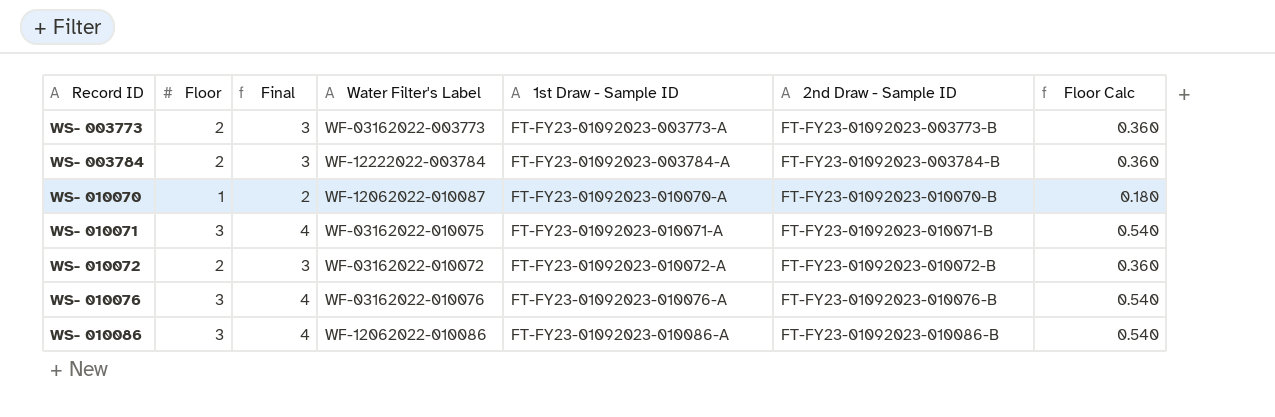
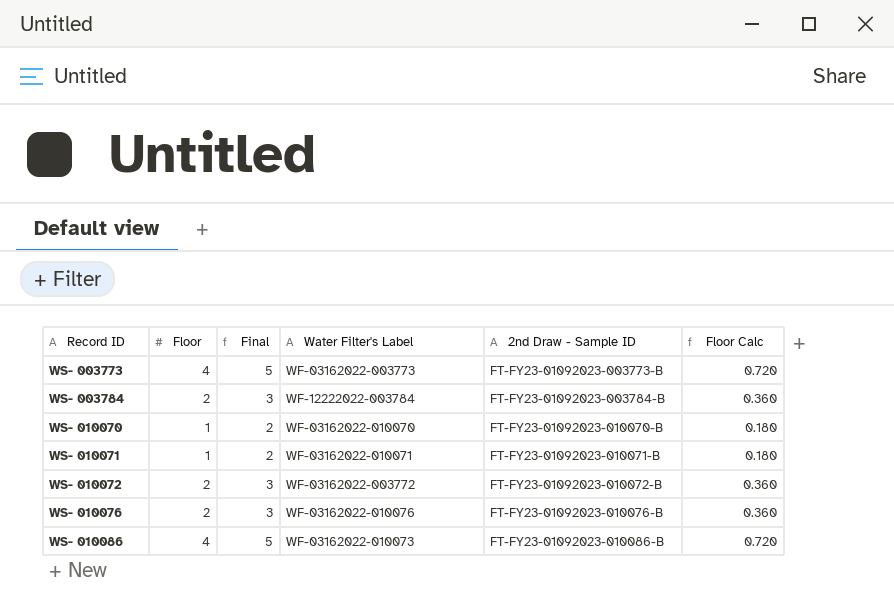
column 1st Draw - Sample ID | position: 5 -> none
WS- 003773 | Floor: 2 -> 4
WS- 003773 | Final: 3 -> 5
WS- 003773 | Floor Calc: 0.360 -> 0.720
WS- 010070 | Water Filter's Label: WF-12062022-010087 -> WF-03162022-010070
WS- 010071 | Floor: 3 -> 1
WS- 010071 | Final: 4 -> 2
WS- 010071 | Water Filter's Label: WF-03162022-010075 -> WF-03162022-010071
WS- 010071 | Floor Calc: 0.540 -> 0.180
WS- 010072 | Water Filter's Label: WF-03162022-010072 -> WF-03162022-003772
WS- 010076 | Floor: 3 -> 2
WS- 010076 | Final: 4 -> 3
WS- 010076 | Floor Calc: 0.540 -> 0.360
WS- 010086 | Floor: 3 -> 4
WS- 010086 | Final: 4 -> 5
WS- 010086 | Water Filter's Label: WF-12062022-010086 -> WF-03162022-010073
WS- 010086 | Floor Calc: 0.540 -> 0.720

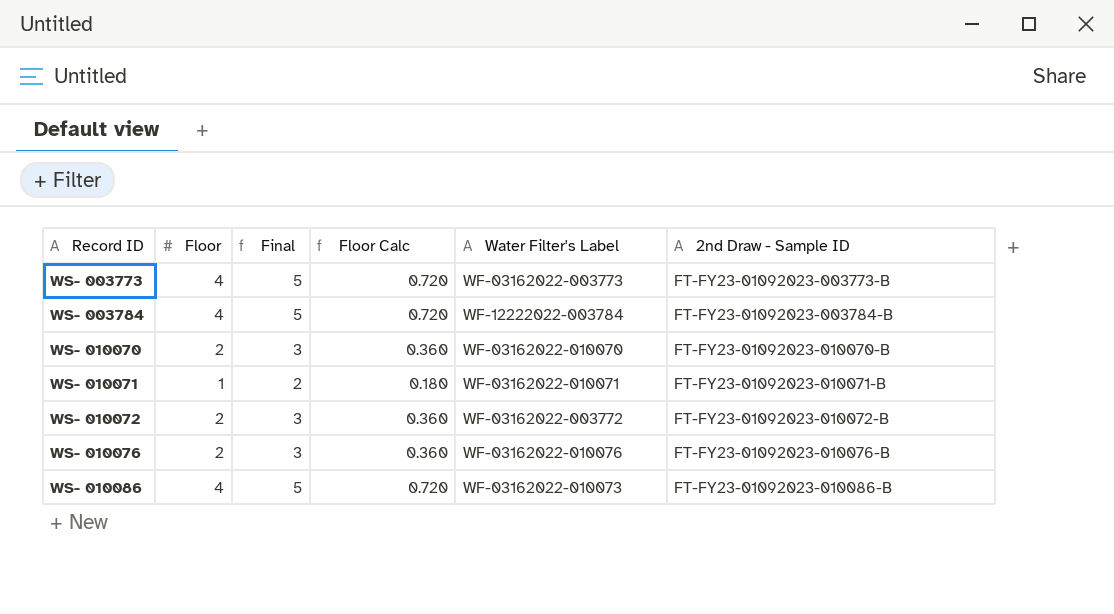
column Floor Calc | position: 6 -> 4
WS- 003784 | Floor: 2 -> 4
WS- 003784 | Final: 3 -> 5
WS- 003784 | Floor Calc: 0.360 -> 0.720
WS- 010070 | Floor: 1 -> 2
WS- 010070 | Final: 2 -> 3
WS- 010070 | Floor Calc: 0.180 -> 0.360

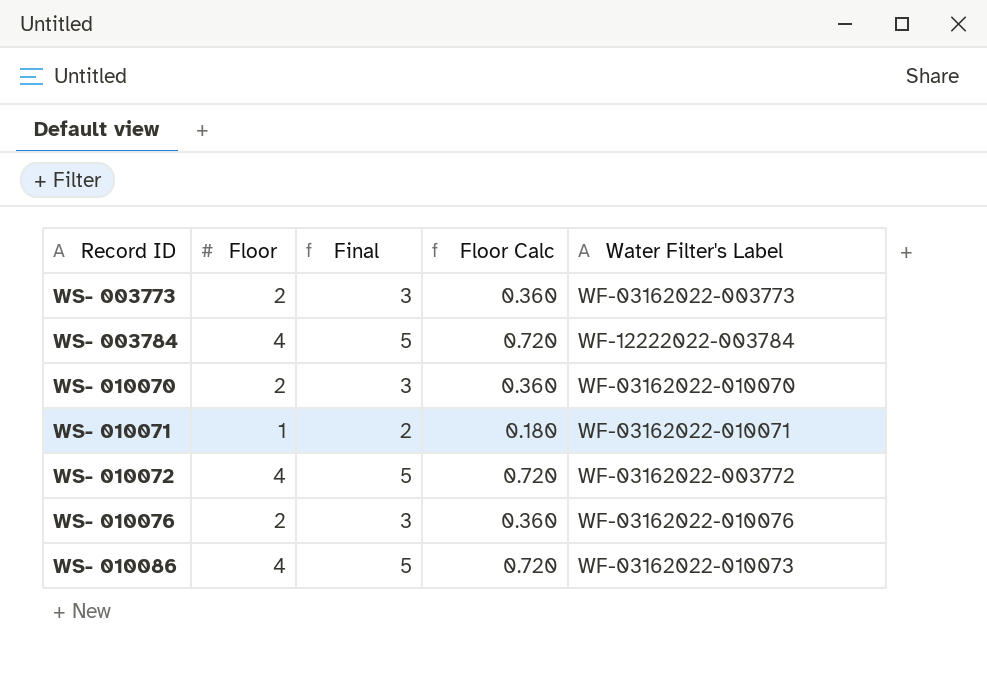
column 2nd Draw - Sample ID | position: 6 -> none
WS- 003773 | Floor: 4 -> 2
WS- 003773 | Final: 5 -> 3
WS- 003773 | Floor Calc: 0.720 -> 0.360
WS- 010072 | Floor: 2 -> 4
WS- 010072 | Final: 3 -> 5
WS- 010072 | Floor Calc: 0.360 -> 0.720

